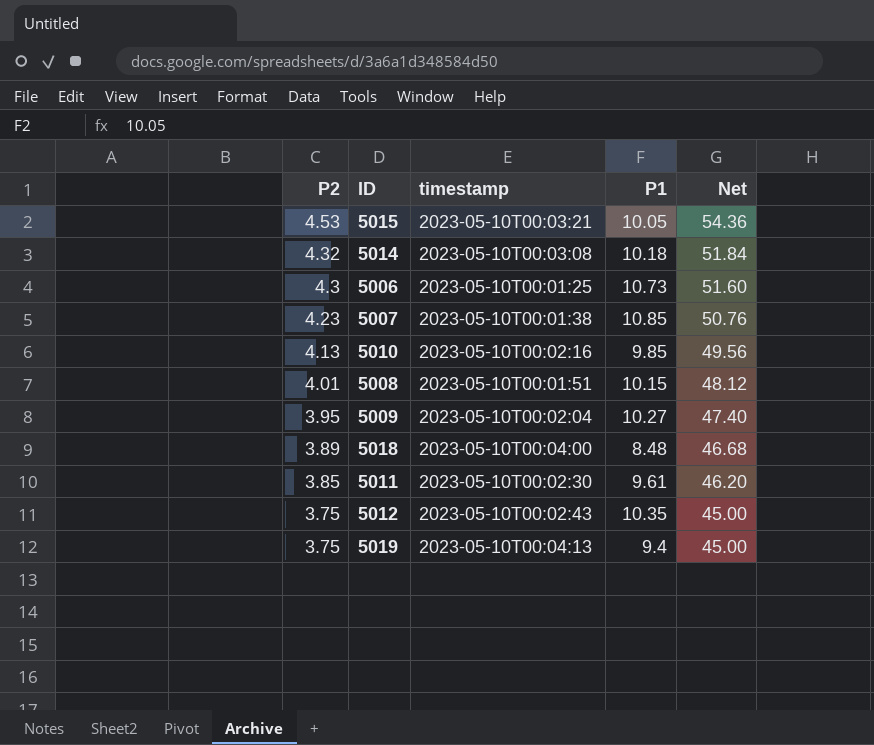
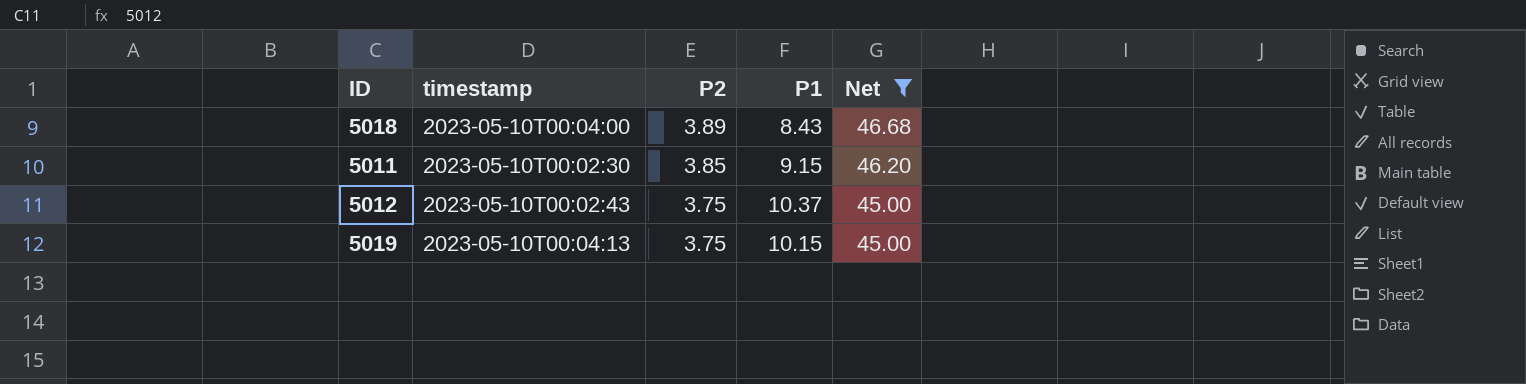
filter: none -> Net <= 46.68
column P2 | position: 1 -> 3
5018 | P1: 8.48 -> 8.43
5011 | P1: 9.61 -> 9.15
5012 | P1: 10.35 -> 10.37
5019 | P1: 9.4 -> 10.15

